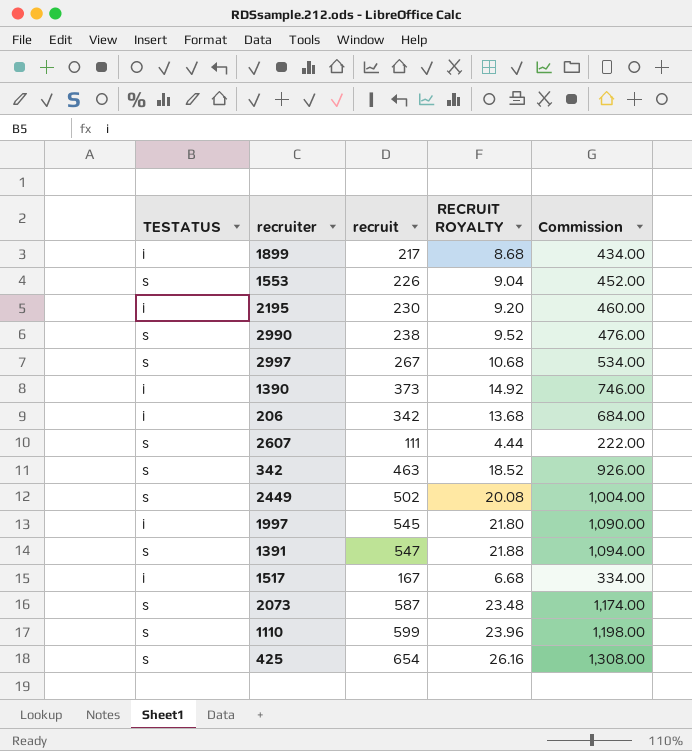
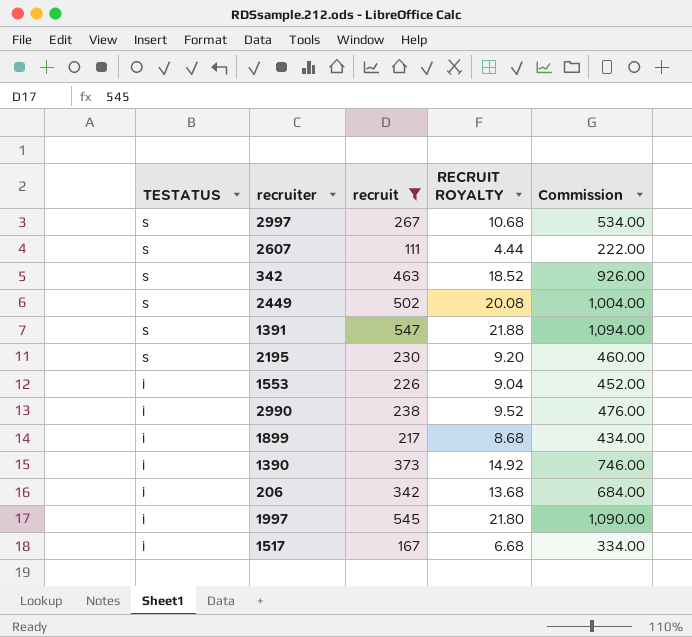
filter: none -> recruit <= 547
row order: none -> TESTATUS descending
2195 | TESTATUS: i -> s
1553 | TESTATUS: s -> i
2990 | TESTATUS: s -> i

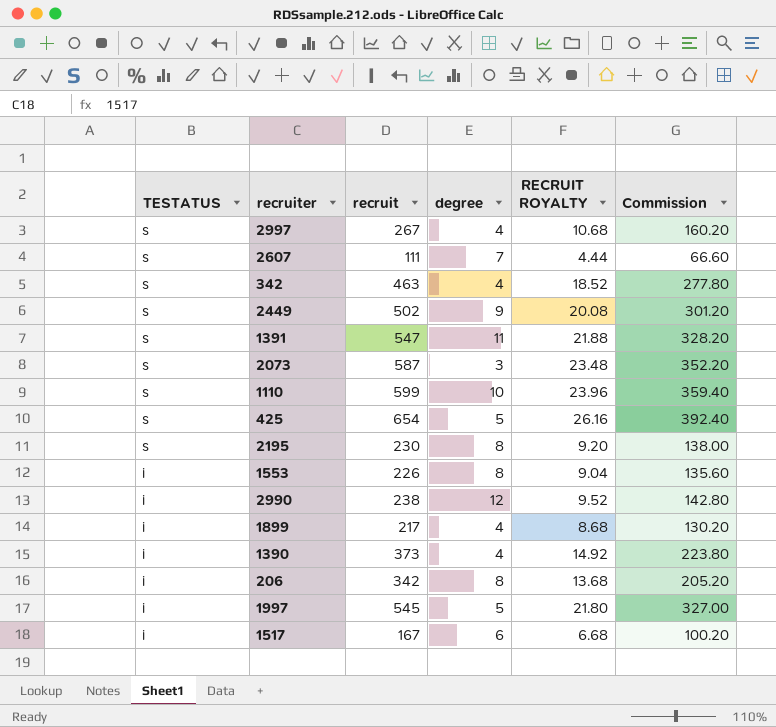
filter: recruit <= 547 -> none
column degree | position: none -> 4
column Commission | formula: [recruit] * 2 -> [recruit] * 0.6

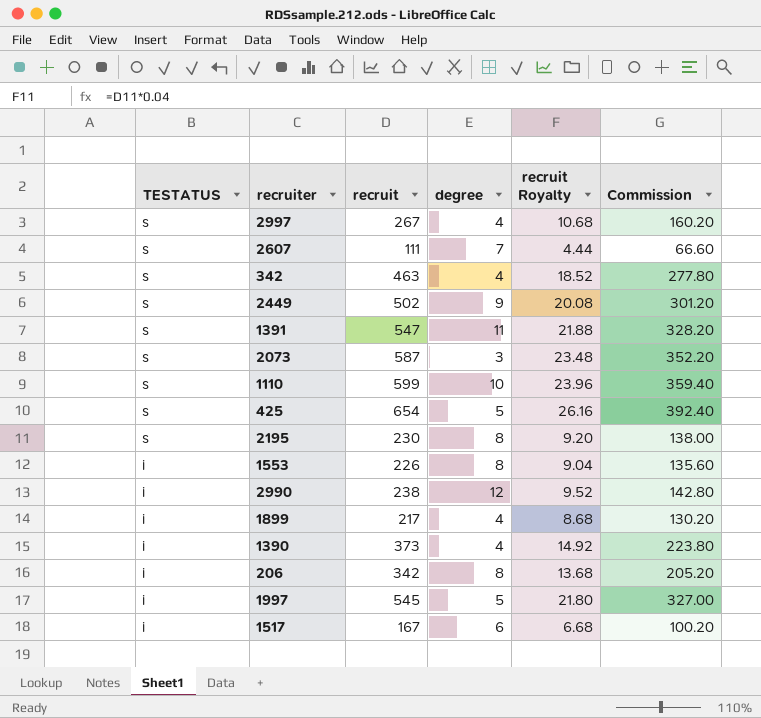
column name: RECRUIT ROYALTY -> recruit Royalty

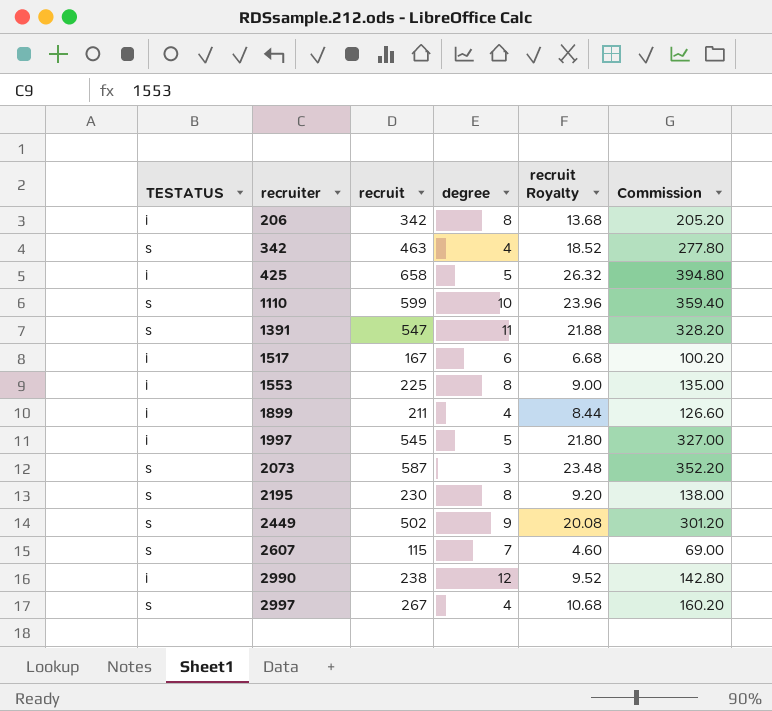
row order: TESTATUS descending -> recruiter ascending
row 1390: i | 373 | 4 | 14.92 | 223.80 -> none
425 | TESTATUS: s -> i
425 | recruit: 654 -> 658
425 | recruit Royalty: 26.16 -> 26.32
425 | Commission: 392.40 -> 394.80
1553 | recruit: 226 -> 225
1553 | recruit Royalty: 9.04 -> 9.00
1553 | Commission: 135.60 -> 135.00
1899 | recruit: 217 -> 211
1899 | recruit Royalty: 8.68 -> 8.44
1899 | Commission: 130.20 -> 126.60
2607 | recruit: 111 -> 115
2607 | recruit Royalty: 4.44 -> 4.60
2607 | Commission: 66.60 -> 69.00

